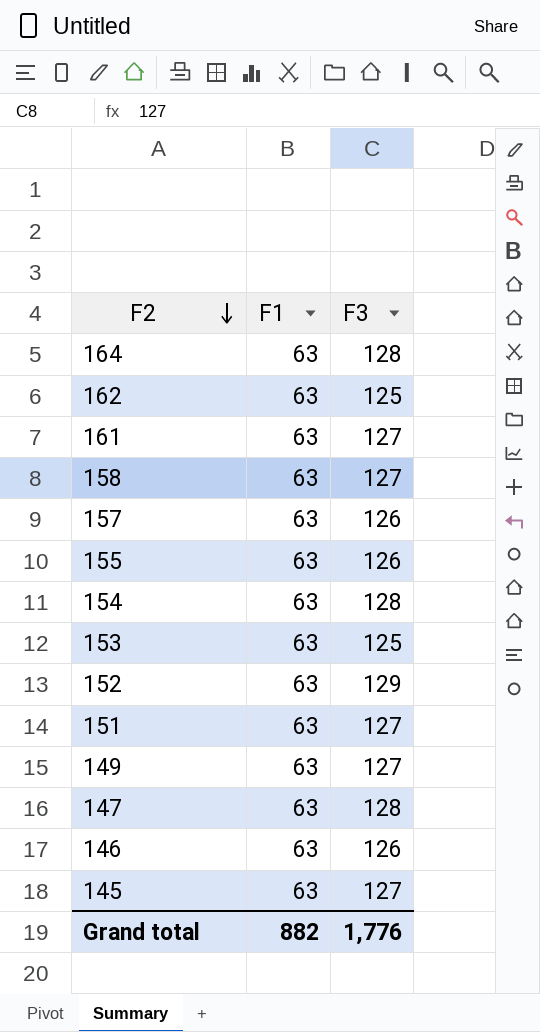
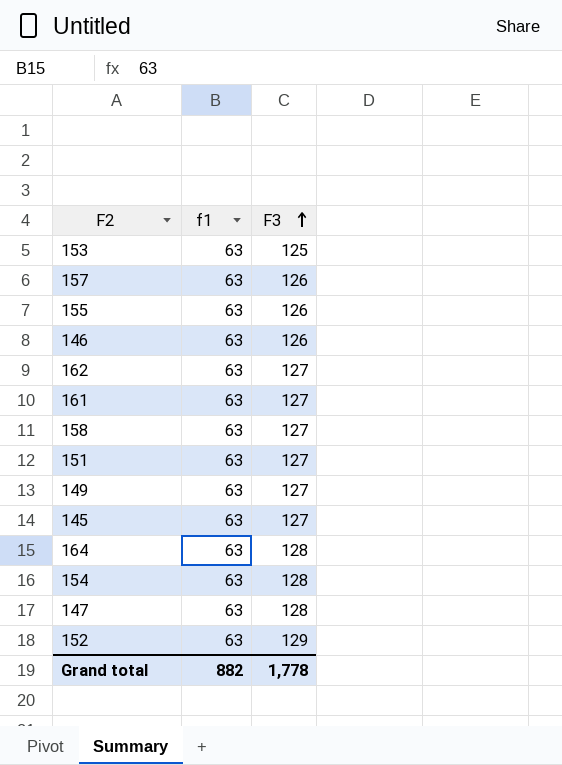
row order: F2 descending -> F3 ascending
column name: F1 -> f1
162 | F3: 125 -> 127
Grand total | F3: 1,776 -> 1,778

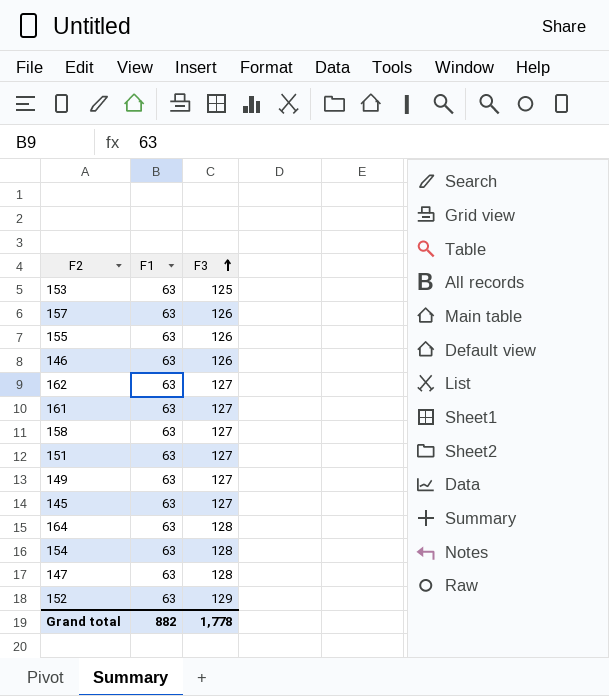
column name: f1 -> F1

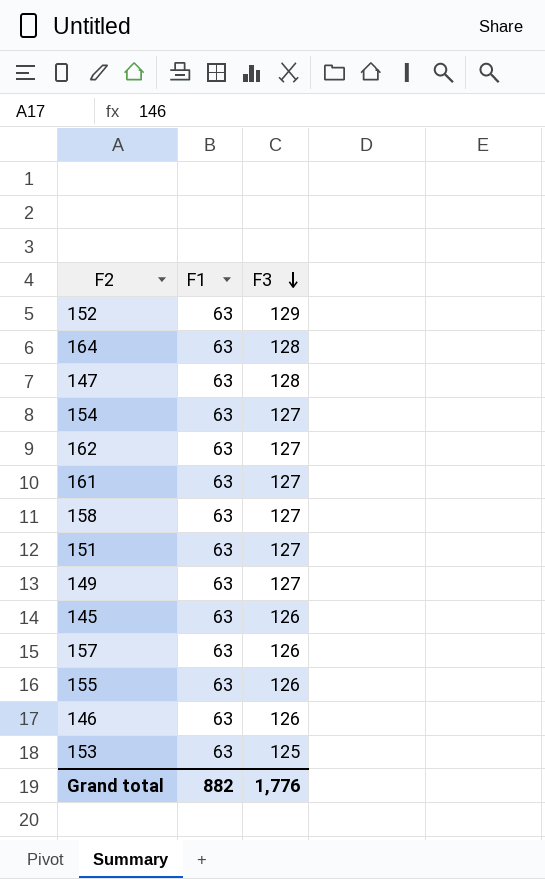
row order: F3 ascending -> F3 descending
154 | F3: 128 -> 127
145 | F3: 127 -> 126
Grand total | F3: 1,778 -> 1,776

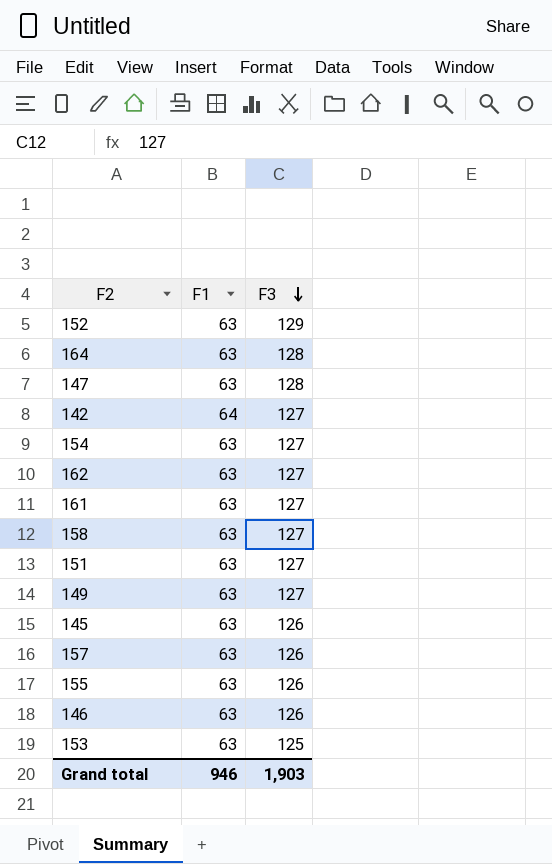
row 142: none -> 64 | 127
Grand total | F1: 882 -> 946
Grand total | F3: 1,776 -> 1,903

